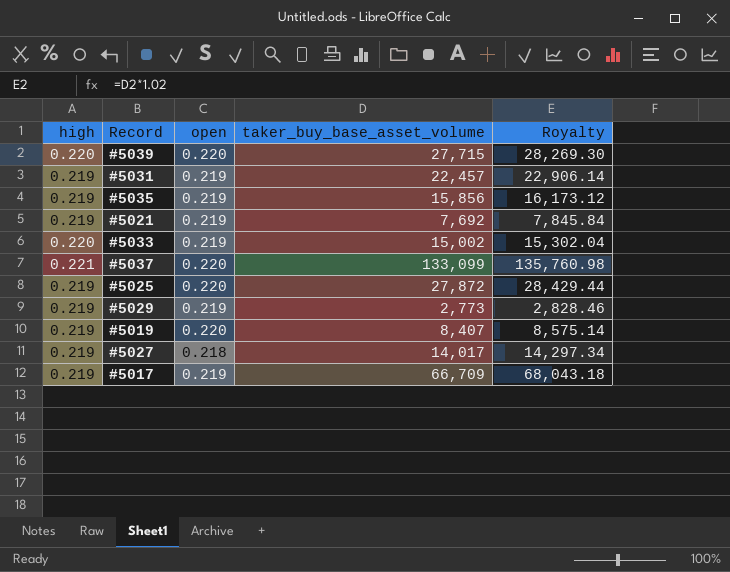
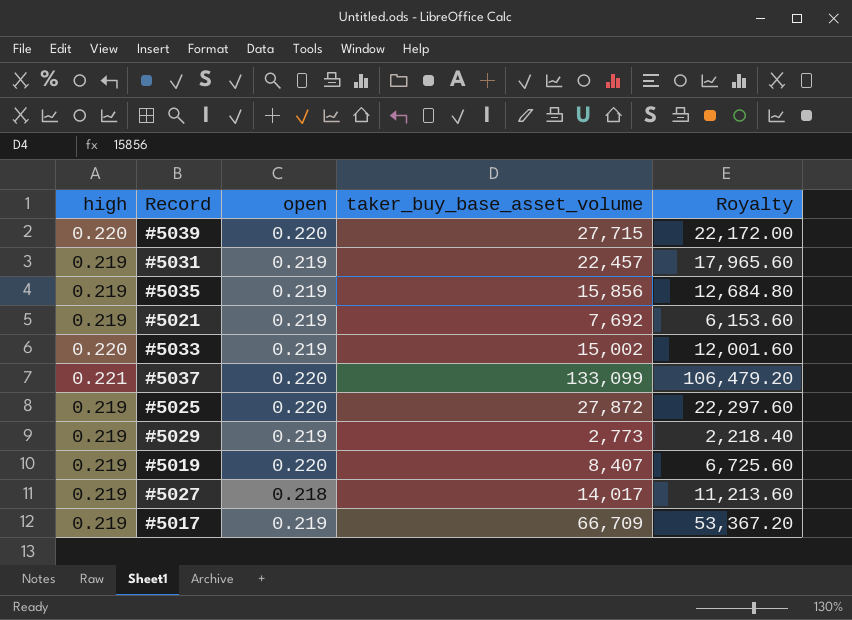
column Royalty | formula: [taker_buy_base_asset_volume] * 1.02 -> [taker_buy_base_asset_volume] * 0.8

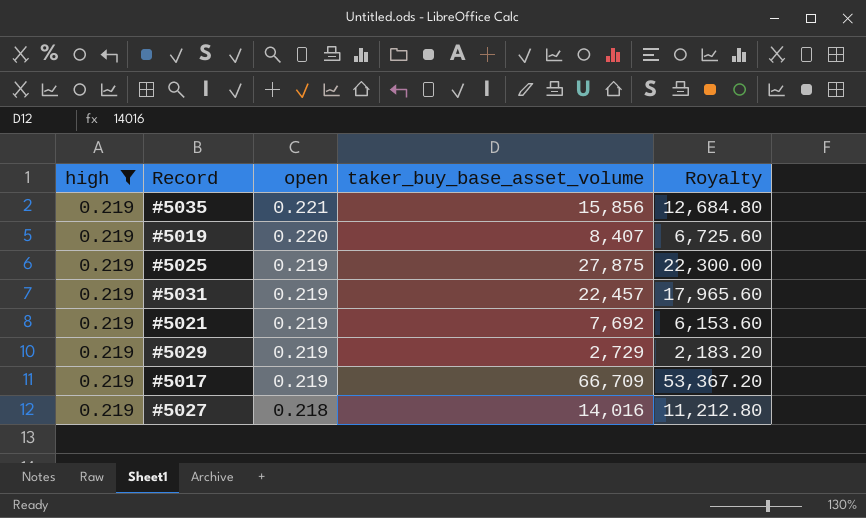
filter: none -> high = 0.219
row order: none -> open descending
#5035 | open: 0.219 -> 0.221
#5025 | open: 0.220 -> 0.219
#5025 | taker_buy_base_asset_volume: 27,872 -> 27,875
#5025 | Royalty: 22,297.60 -> 22,300.00
#5029 | taker_buy_base_asset_volume: 2,773 -> 2,729
#5029 | Royalty: 2,218.40 -> 2,183.20
#5027 | taker_buy_base_asset_volume: 14,017 -> 14,016
#5027 | Royalty: 11,213.60 -> 11,212.80

